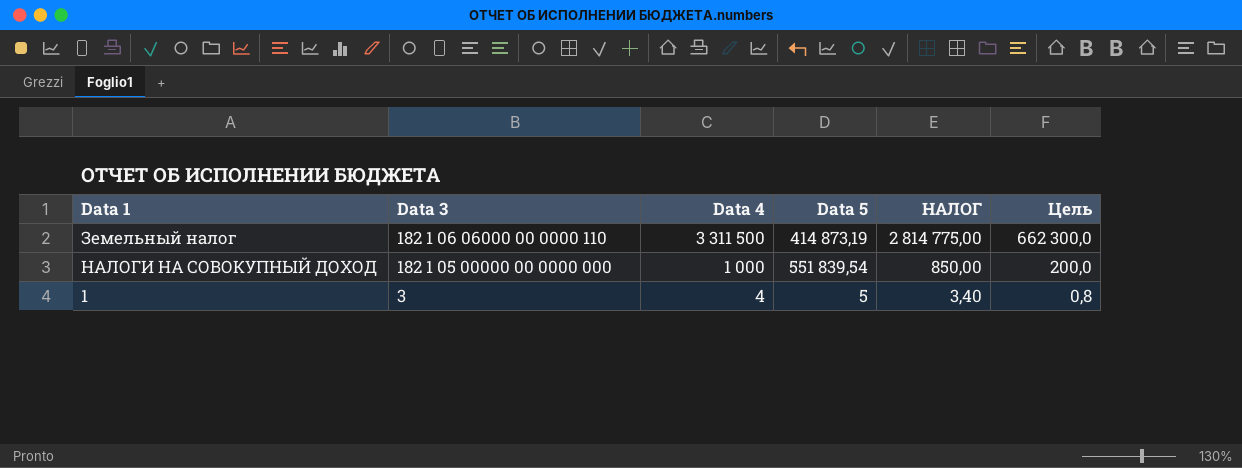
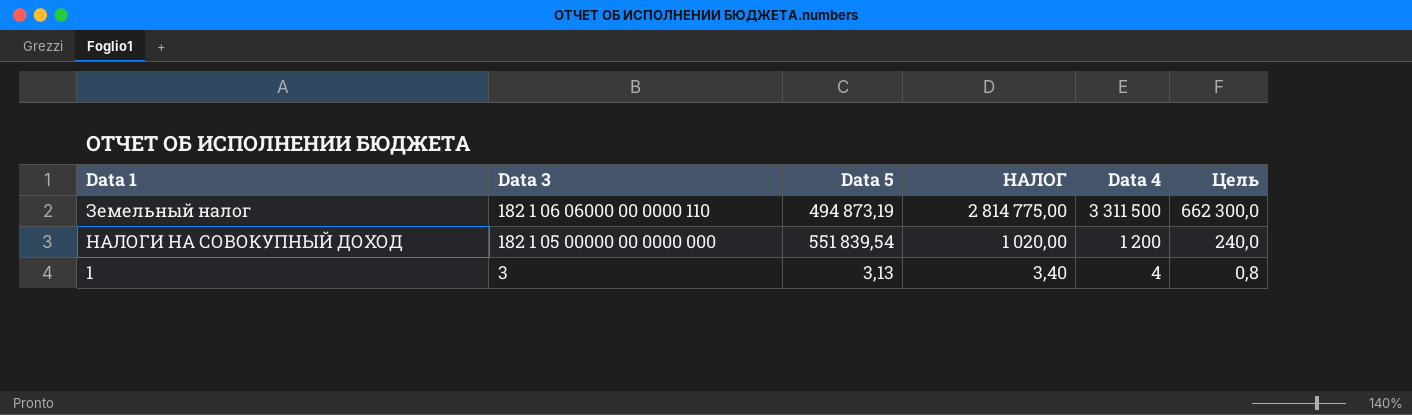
column Data 4 | position: 3 -> 5
Земельный налог | Data 5: 414 873,19 -> 494 873,19
НАЛОГИ НА СОВОКУПНЫЙ ДОХОД | НАЛОГ: 850,00 -> 1 020,00
НАЛОГИ НА СОВОКУПНЫЙ ДОХОД | Data 4: 1 000 -> 1 200
НАЛОГИ НА СОВОКУПНЫЙ ДОХОД | Цель: 200,0 -> 240,0
1 | Data 5: 5 -> 3,13

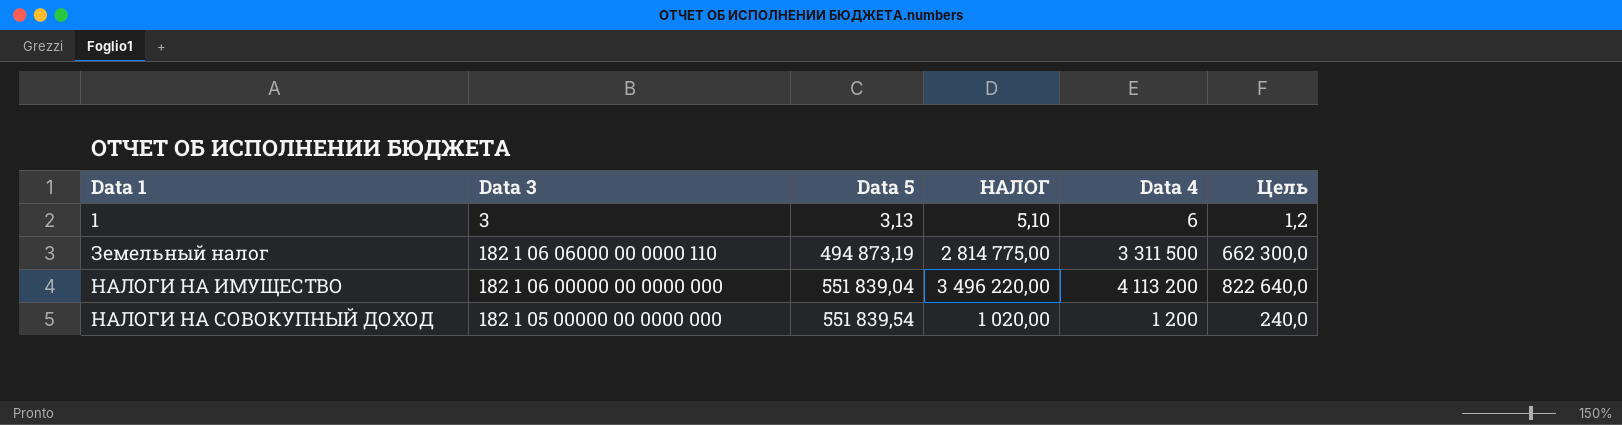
row order: Data 3 descending -> Data 1 ascending
1 | НАЛОГ: 3,40 -> 5,10
1 | Data 4: 4 -> 6
1 | Цель: 0,8 -> 1,2
row НАЛОГИ НА ИМУЩЕСТВО: none -> 182 1 06 00000 00 0000 000 | 551 839,04 | 3 496 220,00 | 4 113 200 | 822 640,0

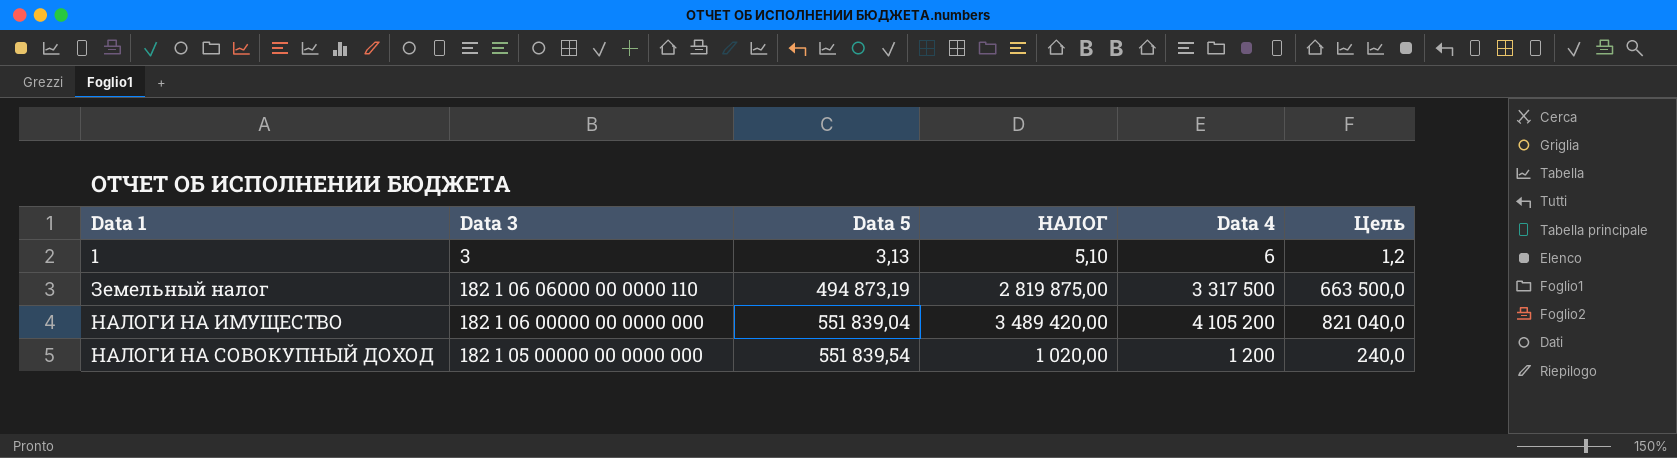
Земельный налог | НАЛОГ: 2 814 775,00 -> 2 819 875,00
Земельный налог | Data 4: 3 311 500 -> 3 317 500
Земельный налог | Цель: 662 300,0 -> 663 500,0
НАЛОГИ НА ИМУЩЕСТВО | НАЛОГ: 3 496 220,00 -> 3 489 420,00
НАЛОГИ НА ИМУЩЕСТВО | Data 4: 4 113 200 -> 4 105 200
НАЛОГИ НА ИМУЩЕСТВО | Цель: 822 640,0 -> 821 040,0

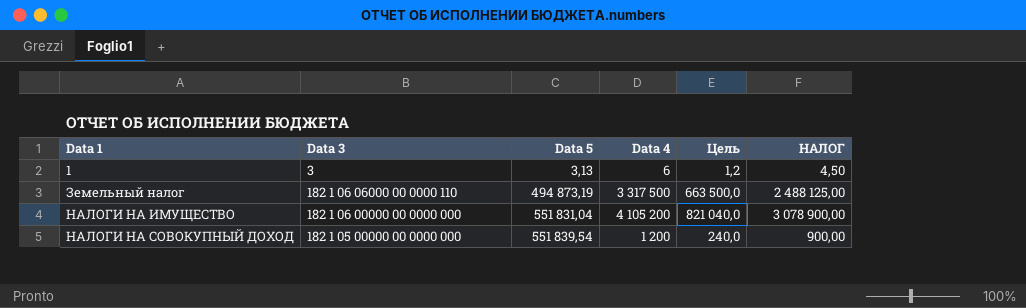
column НАЛОГ | formula: [Data 4] * 0,85 -> [Data 4] * 0,75
column НАЛОГ | position: 4 -> 6
НАЛОГИ НА ИМУЩЕСТВО | Data 5: 551 839,04 -> 551 831,04

